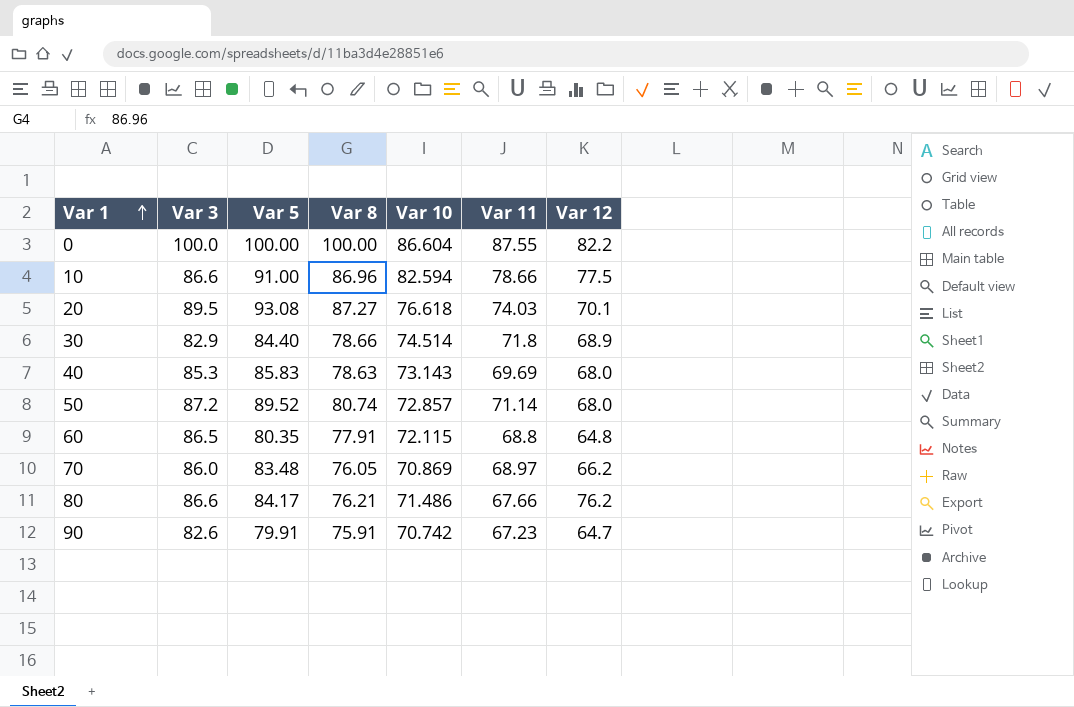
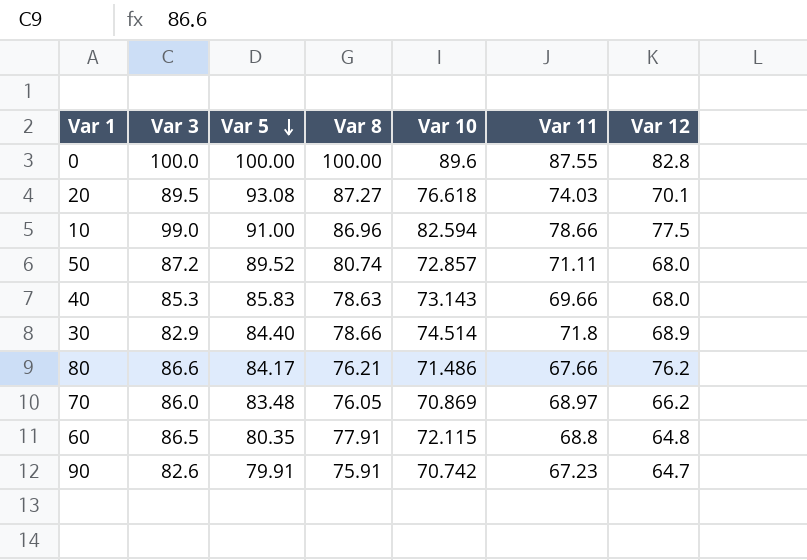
row order: Var 1 ascending -> Var 5 descending
0 | Var 10: 86.604 -> 89.6
0 | Var 12: 82.2 -> 82.8
10 | Var 3: 86.6 -> 99.0
50 | Var 11: 71.14 -> 71.11
40 | Var 11: 69.69 -> 69.66

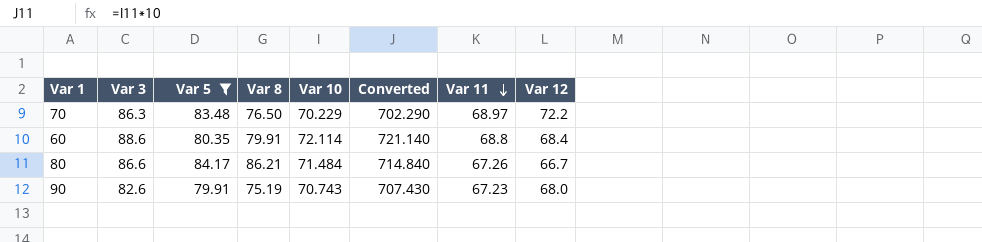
filter: none -> Var 5 <= 84.17
row order: Var 5 descending -> Var 11 descending
column Converted | formula: none -> [Var 10] * 10
70 | Var 3: 86.0 -> 86.3
70 | Var 8: 76.05 -> 76.50
70 | Var 10: 70.869 -> 70.229
70 | Var 12: 66.2 -> 72.2
60 | Var 3: 86.5 -> 88.6
60 | Var 8: 77.91 -> 79.91
60 | Var 10: 72.115 -> 72.114
60 | Var 12: 64.8 -> 68.4
80 | Var 8: 76.21 -> 86.21
80 | Var 10: 71.486 -> 71.484
80 | Var 11: 67.66 -> 67.26
80 | Var 12: 76.2 -> 66.7
90 | Var 8: 75.91 -> 75.19
90 | Var 10: 70.742 -> 70.743
90 | Var 12: 64.7 -> 68.0

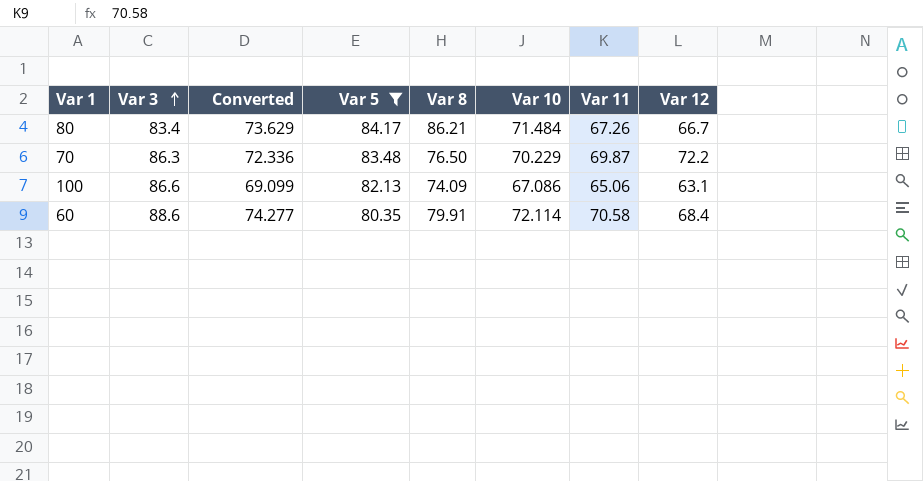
row order: Var 11 descending -> Var 3 ascending
column Converted | formula: [Var 10] * 10 -> [Var 10] * 1.03
column Converted | position: 6 -> 3
row 90: 82.6 | 79.91 | 75.19 | 70.743 | 707.430 | 67.23 | 68.0 -> none
80 | Var 3: 86.6 -> 83.4
70 | Var 11: 68.97 -> 69.87
row 100: none -> 86.6 | 69.099 | 82.13 | 74.09 | 67.086 | 65.06 | 63.1
60 | Var 11: 68.8 -> 70.58

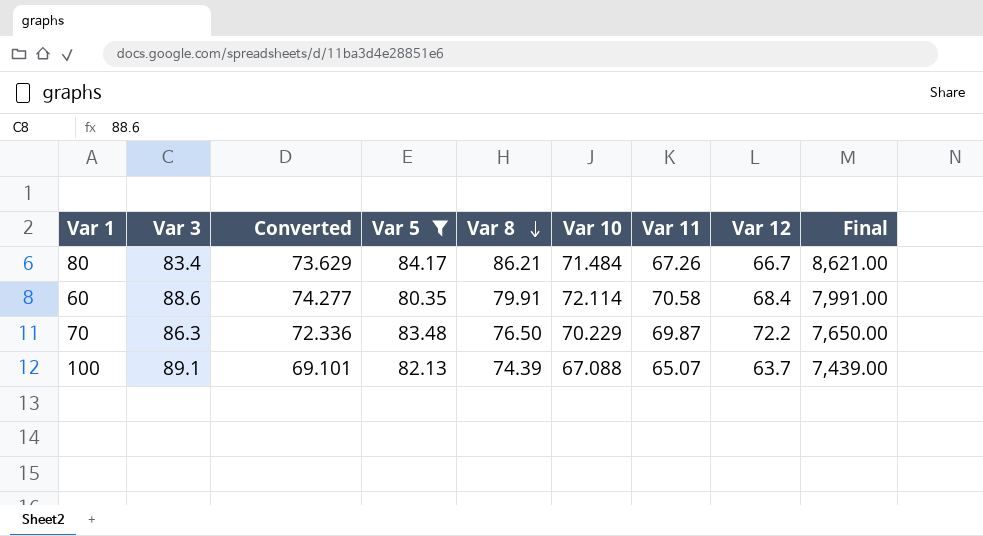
row order: Var 3 ascending -> Var 8 descending
column Final | formula: none -> [Var 8] * 100
100 | Var 3: 86.6 -> 89.1
100 | Converted: 69.099 -> 69.101
100 | Var 8: 74.09 -> 74.39
100 | Var 10: 67.086 -> 67.088
100 | Var 11: 65.06 -> 65.07
100 | Var 12: 63.1 -> 63.7

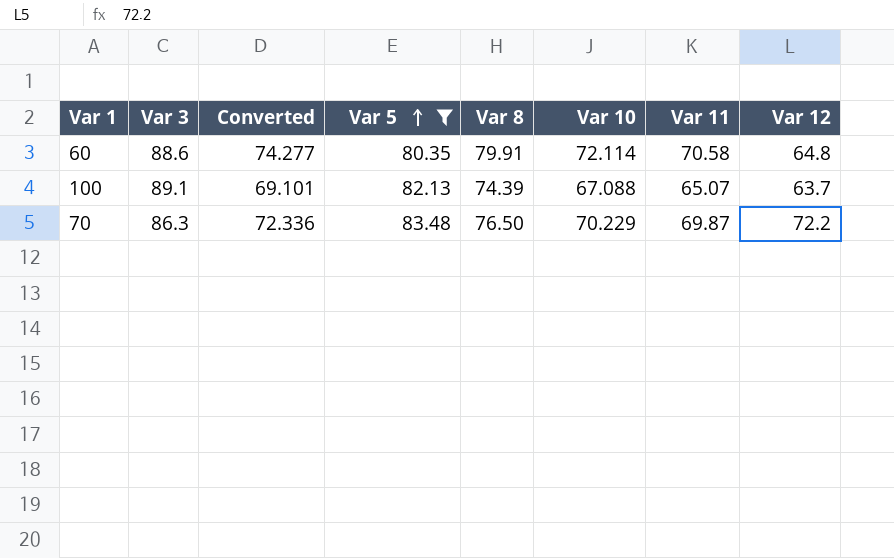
row order: Var 8 descending -> Var 5 ascending
column Final | formula: [Var 8] * 100 -> none
row 80: 83.4 | 73.629 | 84.17 | 86.21 | 71.484 | 67.26 | 66.7 | 8,621.00 -> none
60 | Var 12: 68.4 -> 64.8

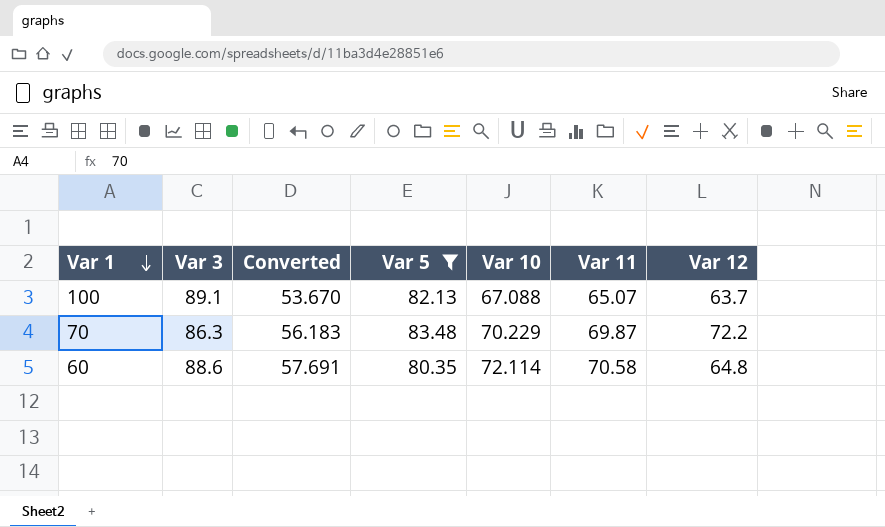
row order: Var 5 ascending -> Var 1 descending
column Var 8 | position: 5 -> none
column Converted | formula: [Var 10] * 1.03 -> [Var 10] * 0.8

